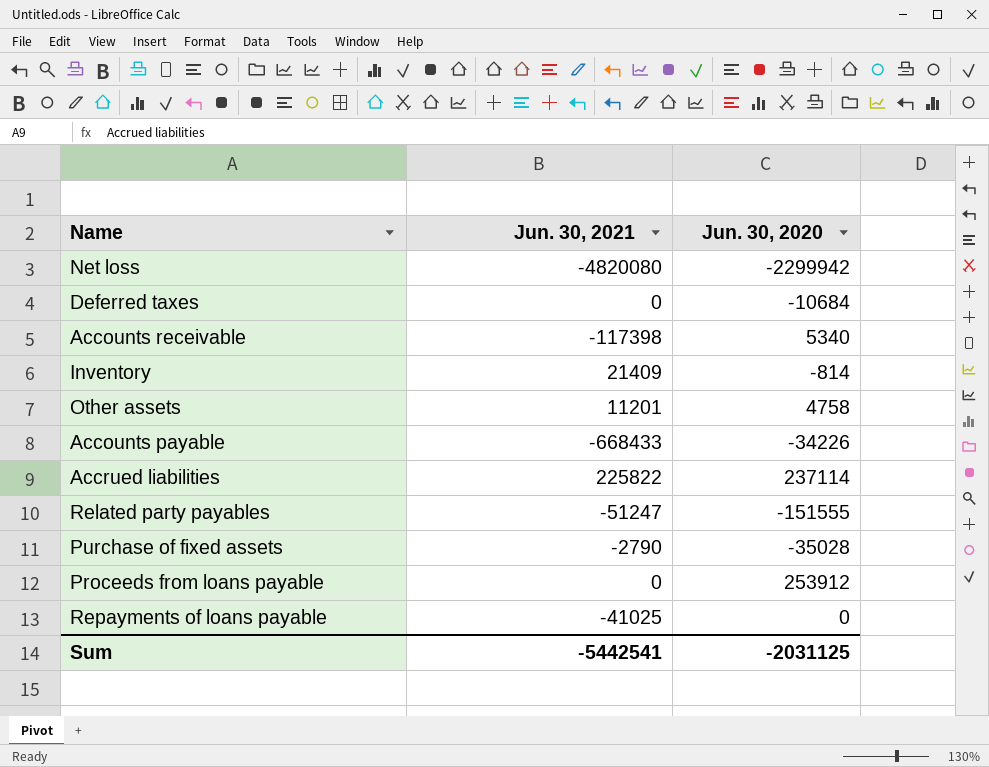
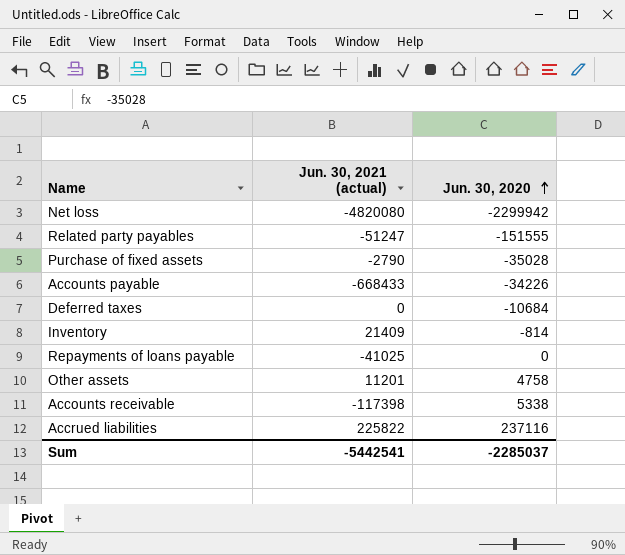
row order: none -> Jun. 30, 2020 ascending
column name: Jun. 30, 2021 -> Jun. 30, 2021 (actual)
row Proceeds from loans payable: 0 | 253912 -> none
Accounts receivable | Jun. 30, 2020: 5340 -> 5338
Accrued liabilities | Jun. 30, 2020: 237114 -> 237116
Sum | Jun. 30, 2020: -2031125 -> -2285037

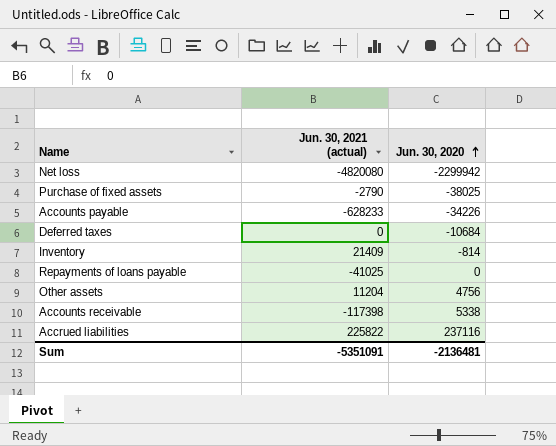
row Related party payables: -51247 | -151555 -> none
Purchase of fixed assets | Jun. 30, 2020: -35028 -> -38025
Accounts payable | Jun. 30, 2021 (actual): -668433 -> -628233
Other assets | Jun. 30, 2021 (actual): 11201 -> 11204
Other assets | Jun. 30, 2020: 4758 -> 4756
Sum | Jun. 30, 2021 (actual): -5442541 -> -5351091
Sum | Jun. 30, 2020: -2285037 -> -2136481

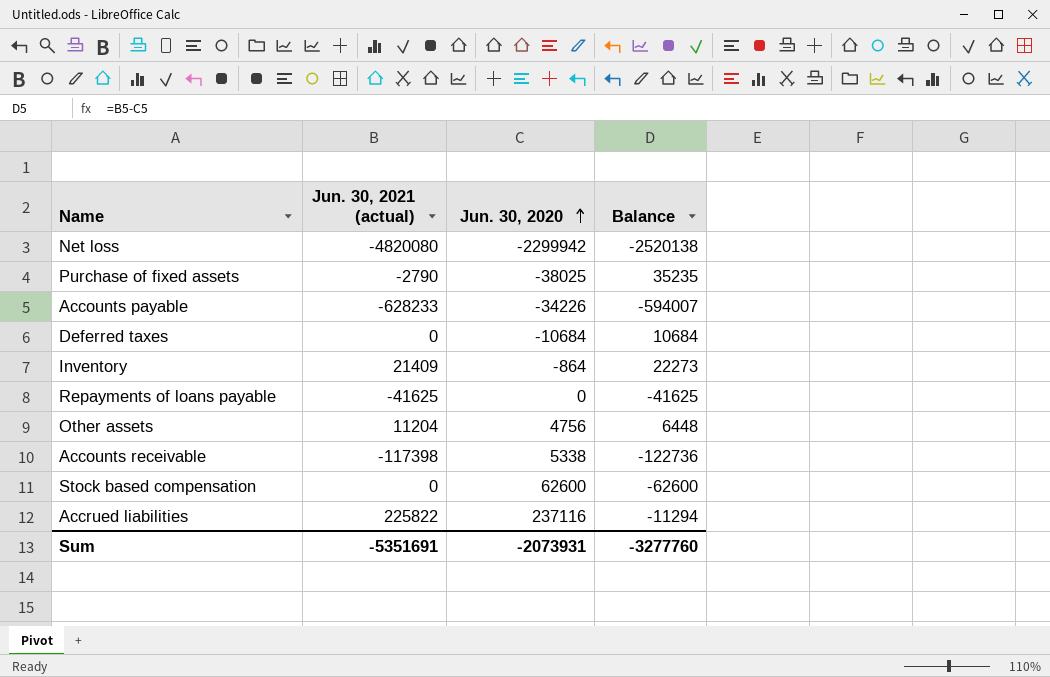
column Balance | formula: none -> [Jun. 30, 2021 (actual)] - [Jun. 30, 2020]
Inventory | Jun. 30, 2020: -814 -> -864
Repayments of loans payable | Jun. 30, 2021 (actual): -41025 -> -41625
row Stock based compensation: none -> 0 | 62600 | -62600
Sum | Jun. 30, 2021 (actual): -5351091 -> -5351691
Sum | Jun. 30, 2020: -2136481 -> -2073931

